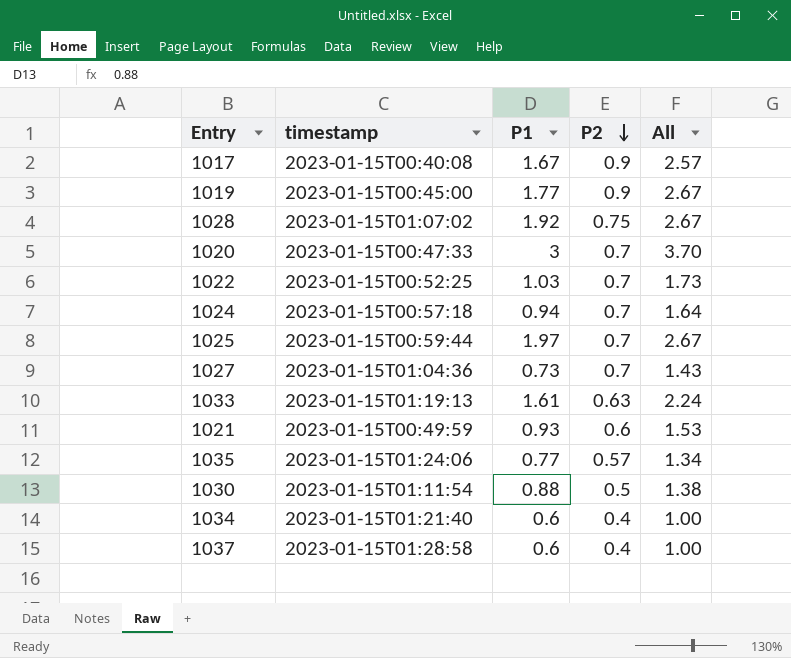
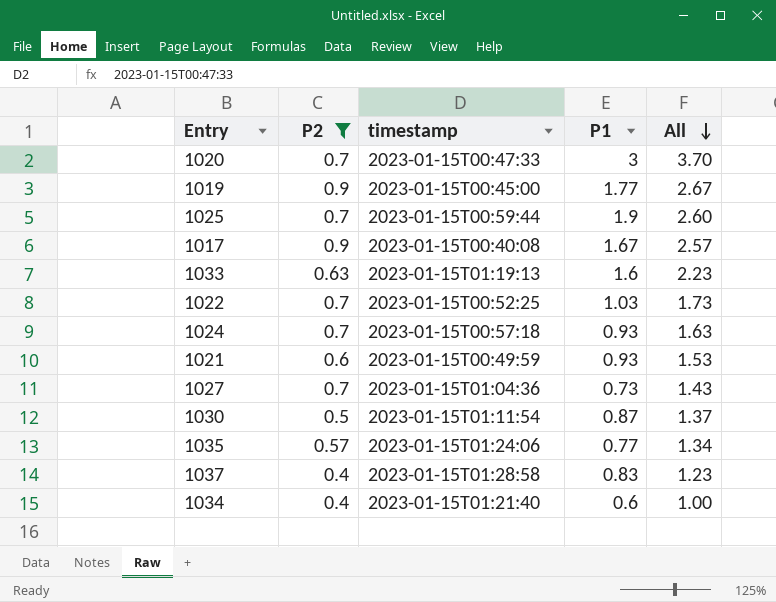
filter: none -> P2 != 0.75
row order: P2 descending -> All descending
column P2 | position: 4 -> 2
1025 | P1: 1.97 -> 1.9
1025 | All: 2.67 -> 2.60
1033 | P1: 1.61 -> 1.6
1033 | All: 2.24 -> 2.23
1024 | P1: 0.94 -> 0.93
1024 | All: 1.64 -> 1.63
1030 | P1: 0.88 -> 0.87
1030 | All: 1.38 -> 1.37
1037 | P1: 0.6 -> 0.83
1037 | All: 1.00 -> 1.23

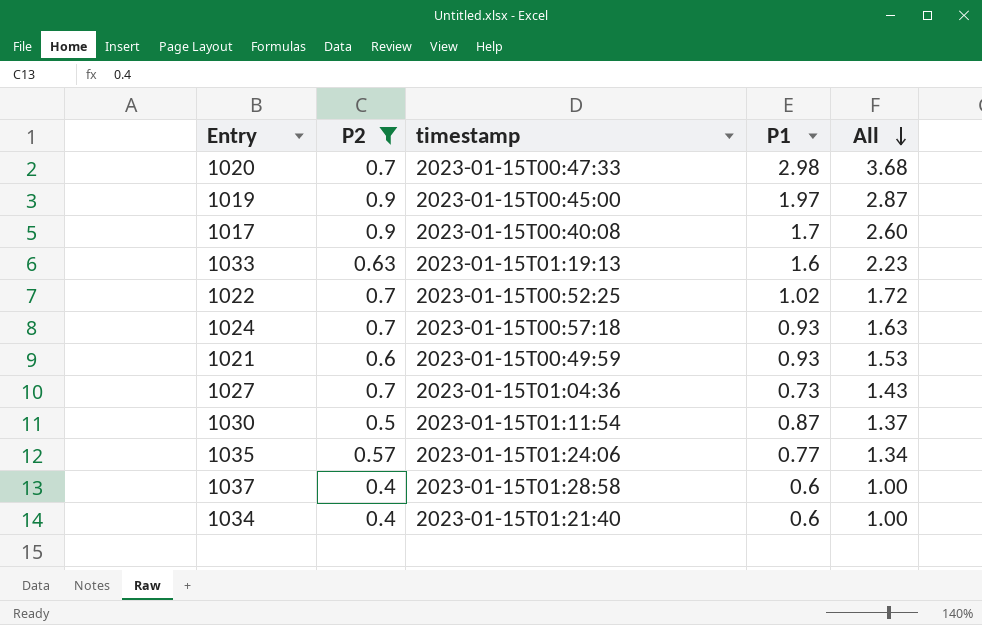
row 1025: 0.7 | 2023-01-15T00:59:44 | 1.9 | 2.60 -> none
1020 | P1: 3 -> 2.98
1020 | All: 3.70 -> 3.68
1019 | P1: 1.77 -> 1.97
1019 | All: 2.67 -> 2.87
1017 | P1: 1.67 -> 1.7
1017 | All: 2.57 -> 2.60
1022 | P1: 1.03 -> 1.02
1022 | All: 1.73 -> 1.72
1037 | P1: 0.83 -> 0.6
1037 | All: 1.23 -> 1.00

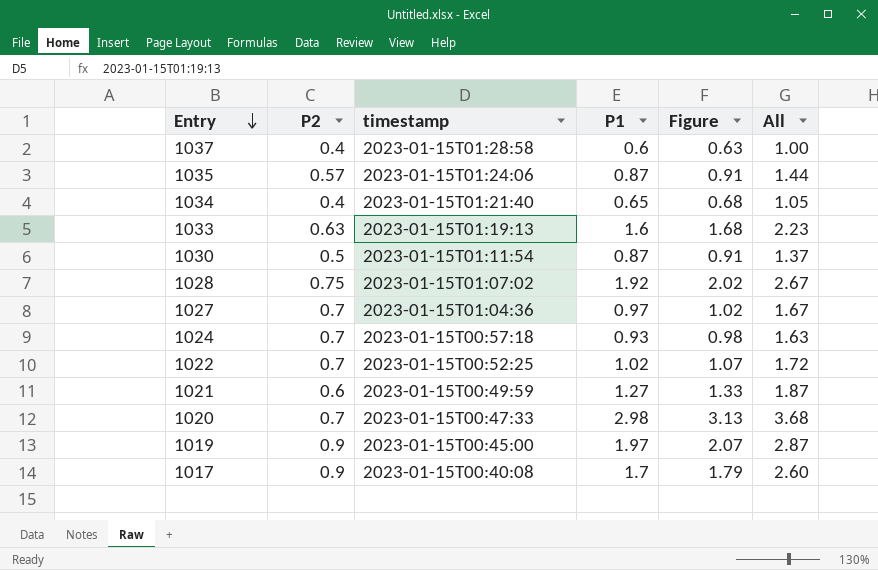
filter: P2 != 0.75 -> none
row order: All descending -> Entry descending
column Figure | formula: none -> [P1] * 1.05
1035 | P1: 0.77 -> 0.87
1035 | All: 1.34 -> 1.44
1034 | P1: 0.6 -> 0.65
1034 | All: 1.00 -> 1.05
1027 | P1: 0.73 -> 0.97
1027 | All: 1.43 -> 1.67
1021 | P1: 0.93 -> 1.27
1021 | All: 1.53 -> 1.87

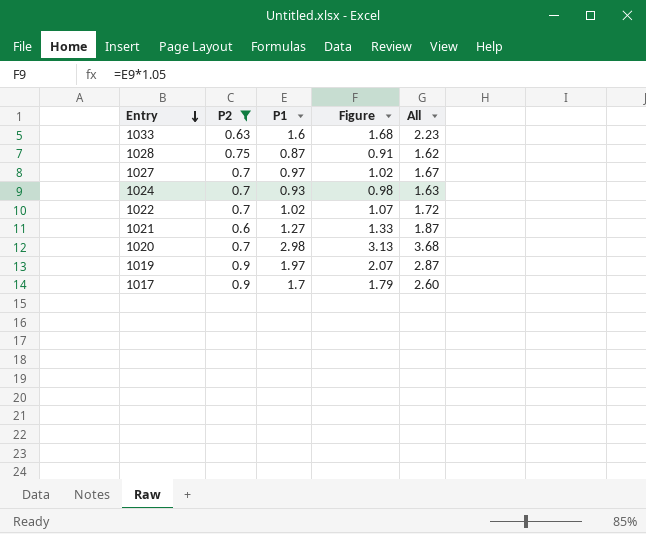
filter: none -> P2 >= 0.6
column timestamp | position: 3 -> none
1028 | P1: 1.92 -> 0.87
1028 | Figure: 2.02 -> 0.91
1028 | All: 2.67 -> 1.62

